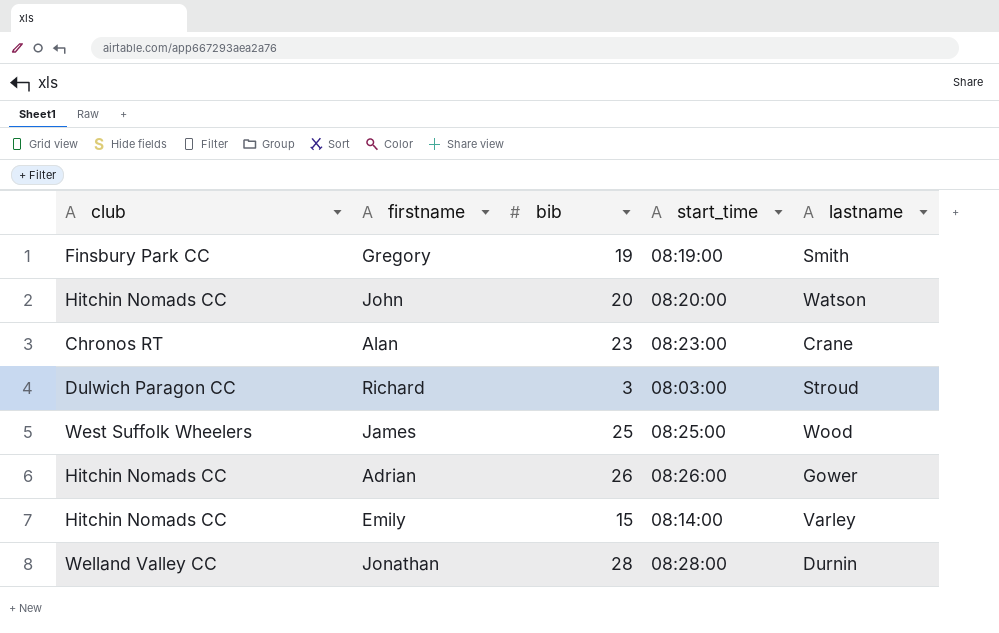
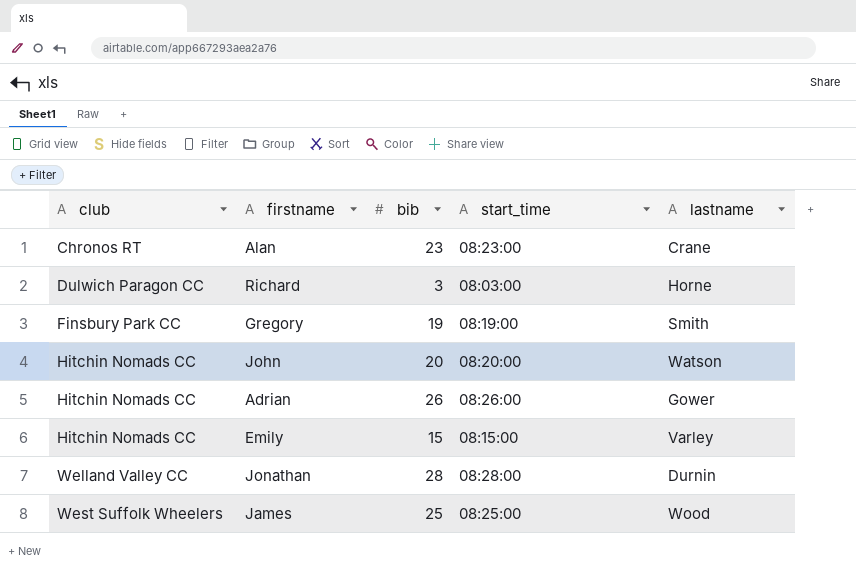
row order: none -> club ascending
Richard | lastname: Stroud -> Horne
Emily | start_time: 08:14:00 -> 08:15:00

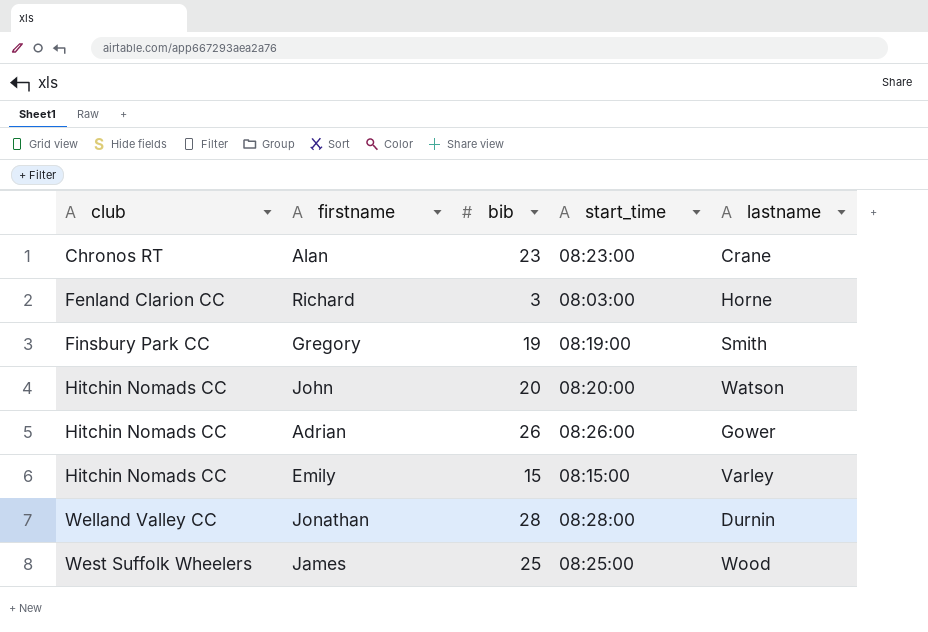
Richard | club: Dulwich Paragon CC -> Fenland Clarion CC

